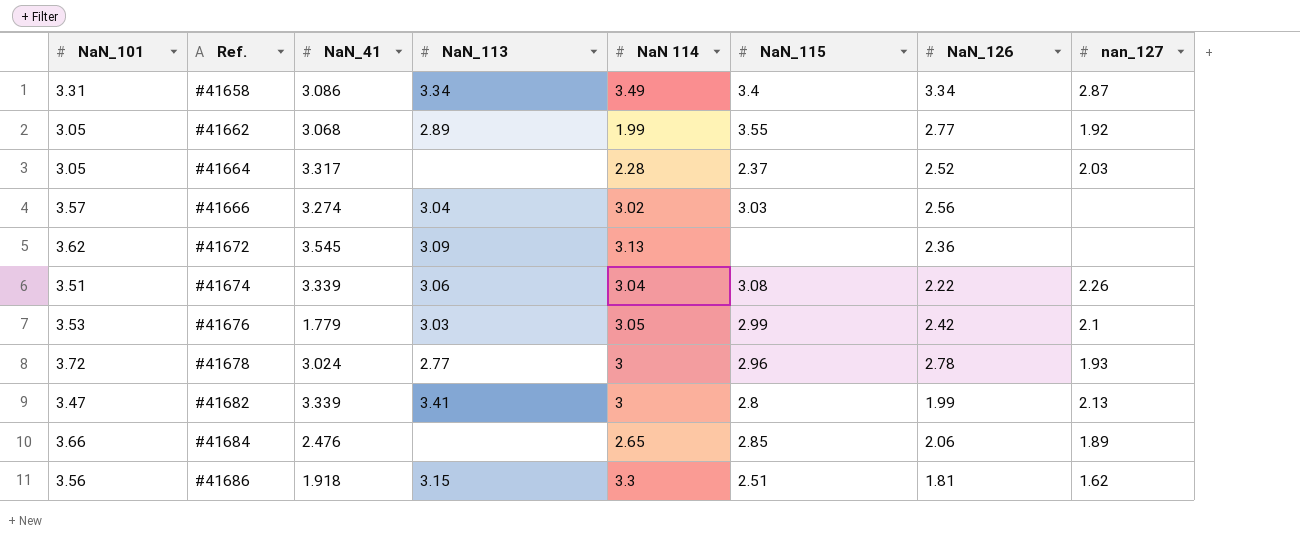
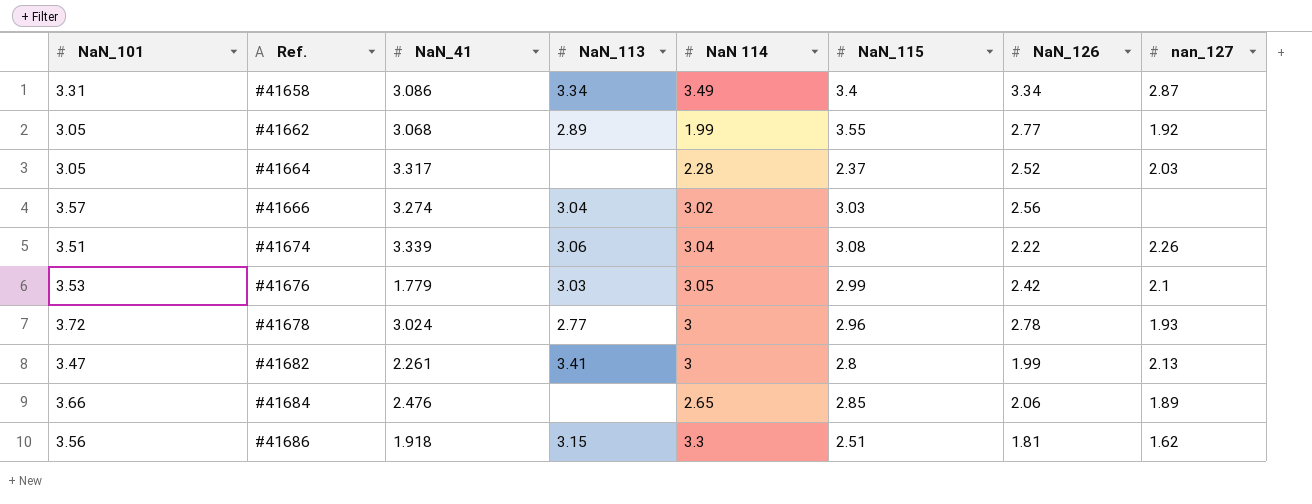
row #41672: 3.62 | 3.545 | 3.09 | 3.13 | none | 2.36 | none -> none
#41682 | NaN_41: 3.339 -> 2.261

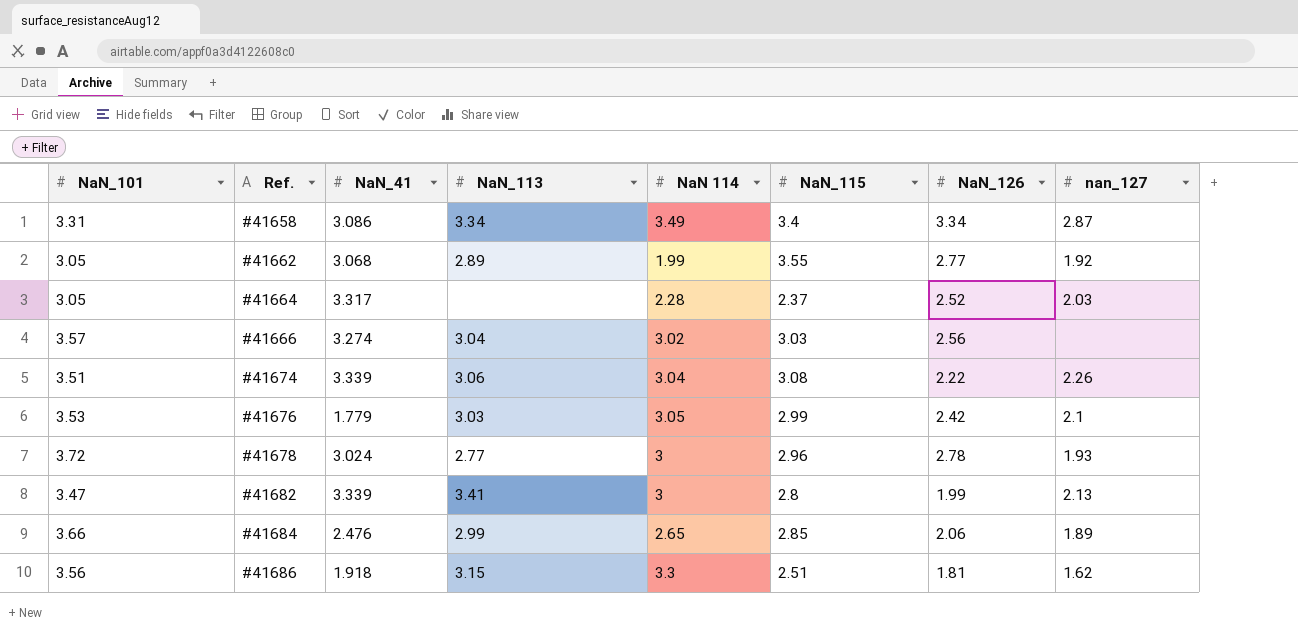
#41682 | NaN_41: 2.261 -> 3.339
#41684 | NaN_113: none -> 2.99

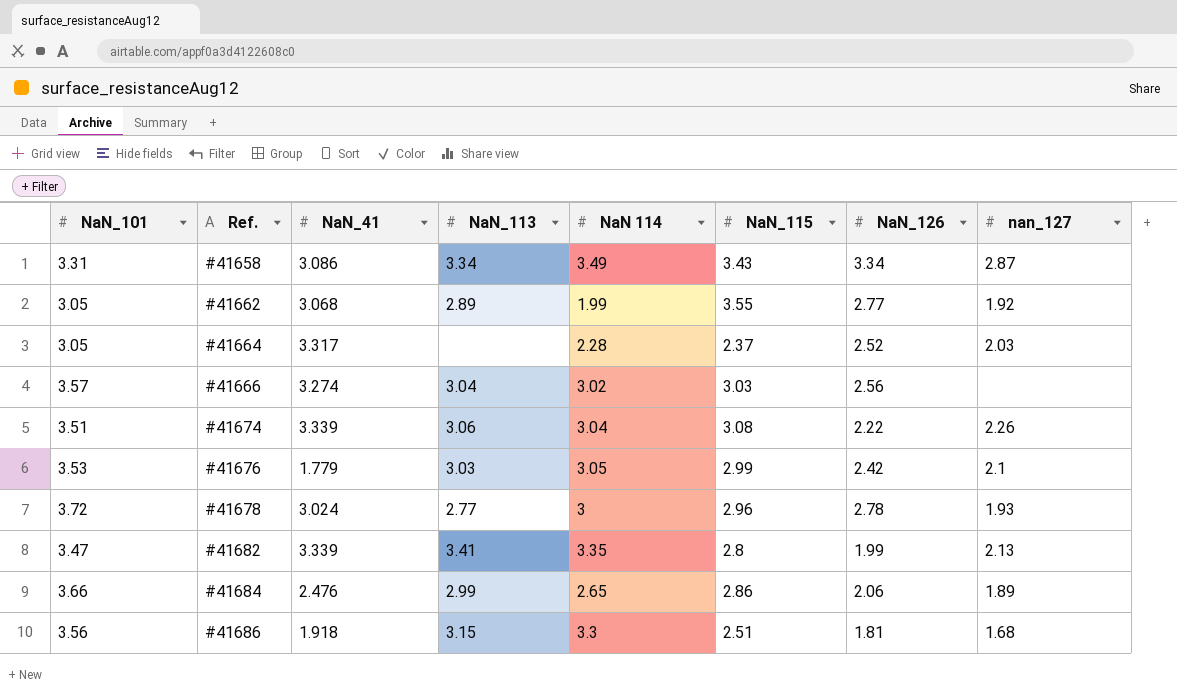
#41658 | NaN_115: 3.4 -> 3.43
#41682 | NaN 114: 3 -> 3.35
#41684 | NaN_115: 2.85 -> 2.86
#41686 | nan_127: 1.62 -> 1.68

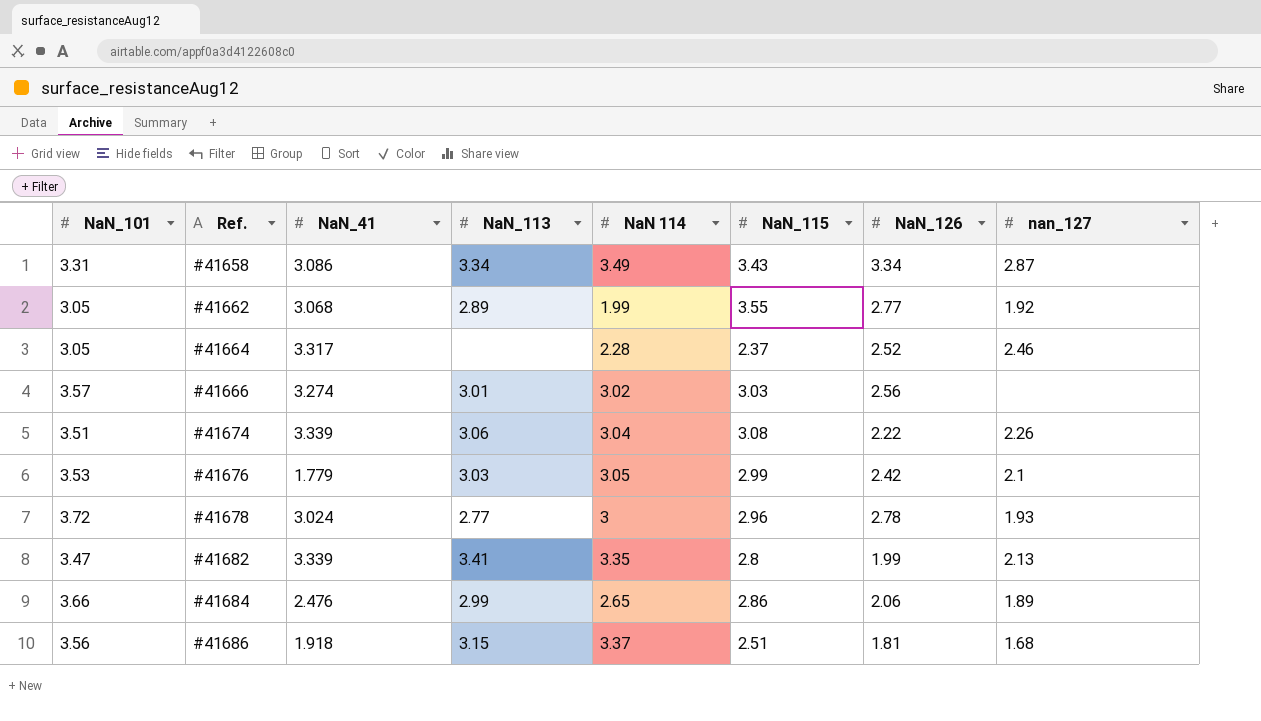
#41664 | nan_127: 2.03 -> 2.46
#41666 | NaN_113: 3.04 -> 3.01
#41686 | NaN 114: 3.3 -> 3.37

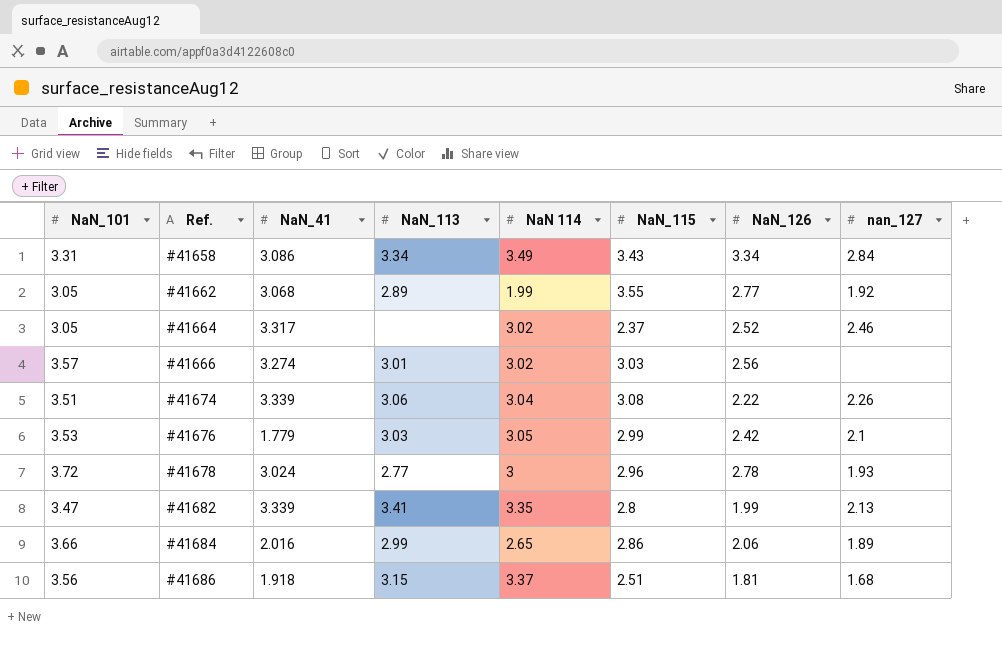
#41658 | nan_127: 2.87 -> 2.84
#41664 | NaN 114: 2.28 -> 3.02
#41684 | NaN_41: 2.476 -> 2.016

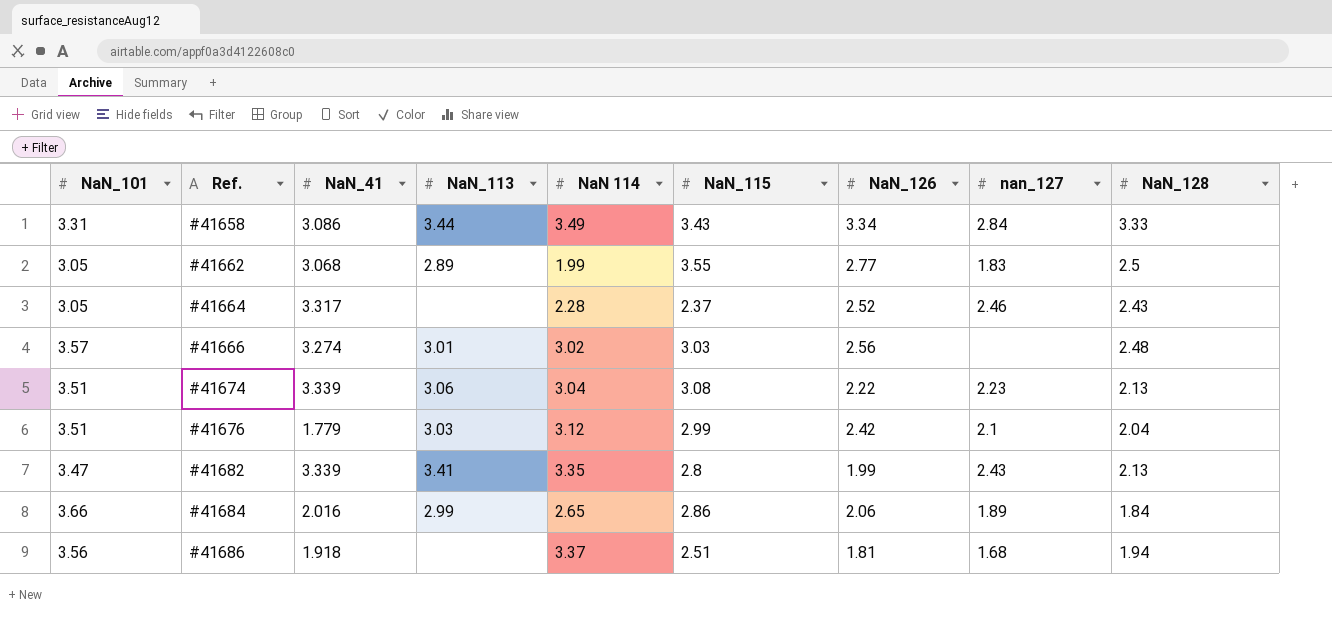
column NaN_128 | position: none -> 9
row #41678: 3.72 | 3.024 | 2.77 | 3 | 2.96 | 2.78 | 1.93 -> none
#41658 | NaN_113: 3.34 -> 3.44
#41662 | nan_127: 1.92 -> 1.83
#41664 | NaN 114: 3.02 -> 2.28
#41674 | nan_127: 2.26 -> 2.23
#41676 | NaN_101: 3.53 -> 3.51
#41676 | NaN 114: 3.05 -> 3.12
#41682 | nan_127: 2.13 -> 2.43
#41686 | NaN_113: 3.15 -> none

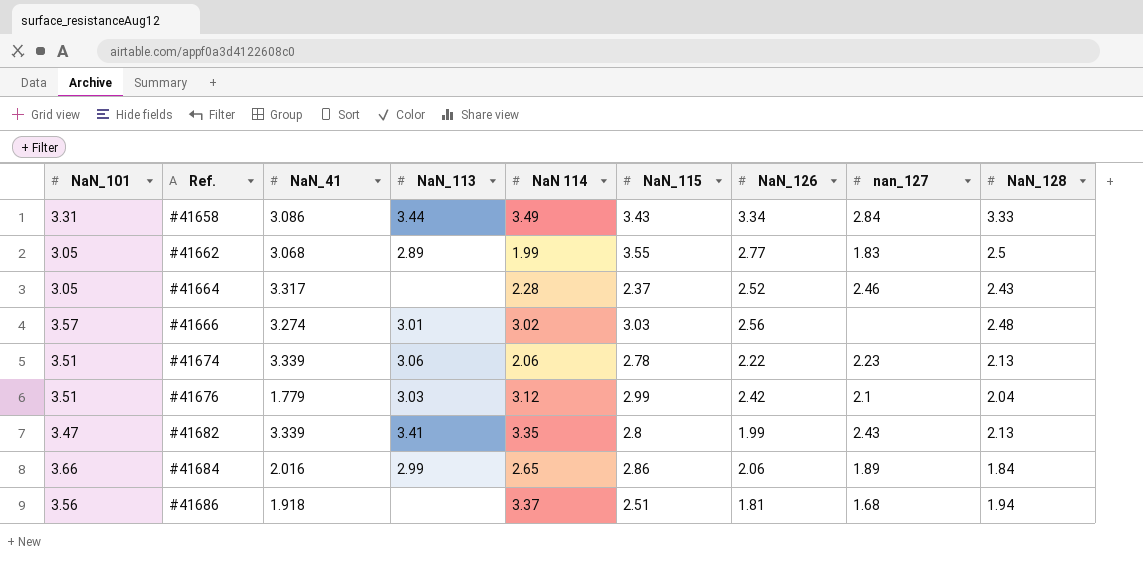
#41674 | NaN 114: 3.04 -> 2.06
#41674 | NaN_115: 3.08 -> 2.78

